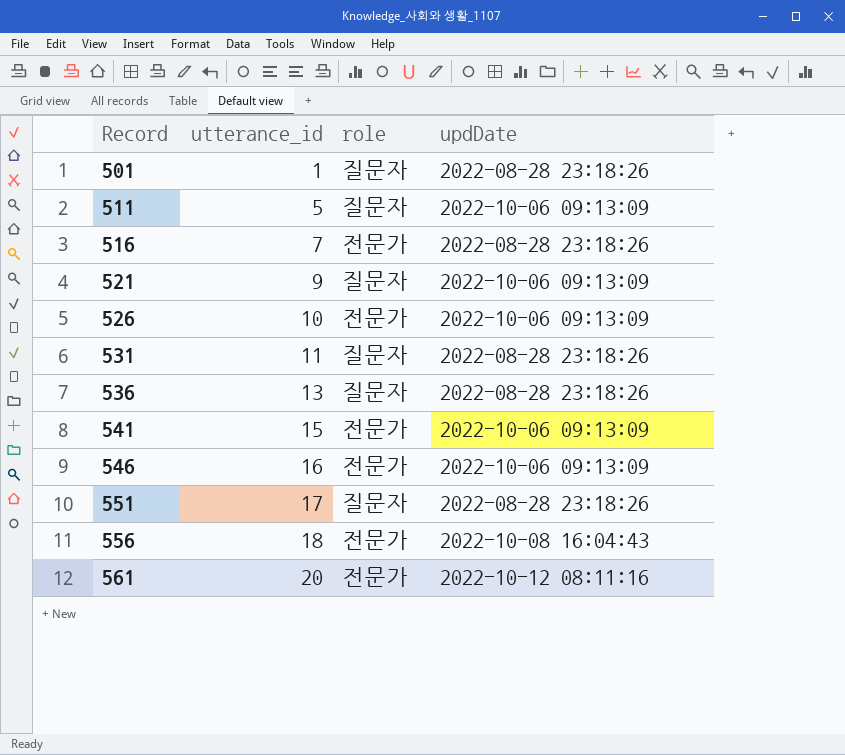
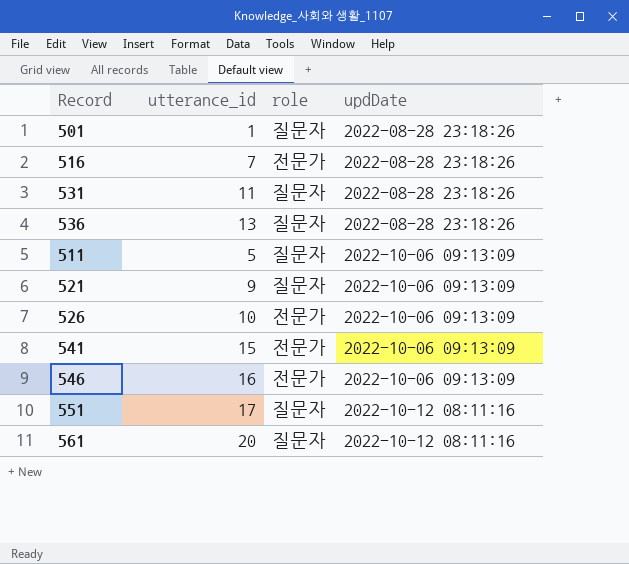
row order: Record ascending -> updDate ascending
row 556: 18 | 전문가 | 2022-10-08 16:04:43 -> none
551 | updDate: 2022-08-28 23:18:26 -> 2022-10-12 08:11:16
561 | role: 전문가 -> 질문자

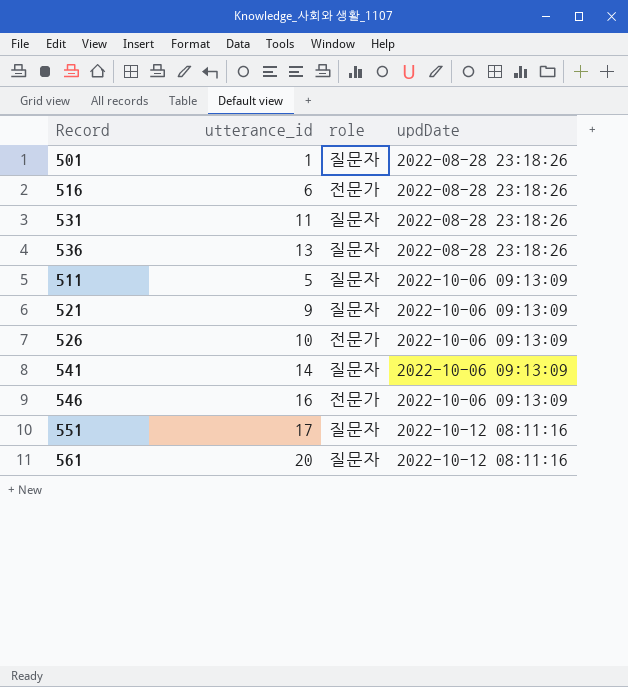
516 | utterance_id: 7 -> 6
541 | utterance_id: 15 -> 14
541 | role: 전문가 -> 질문자

